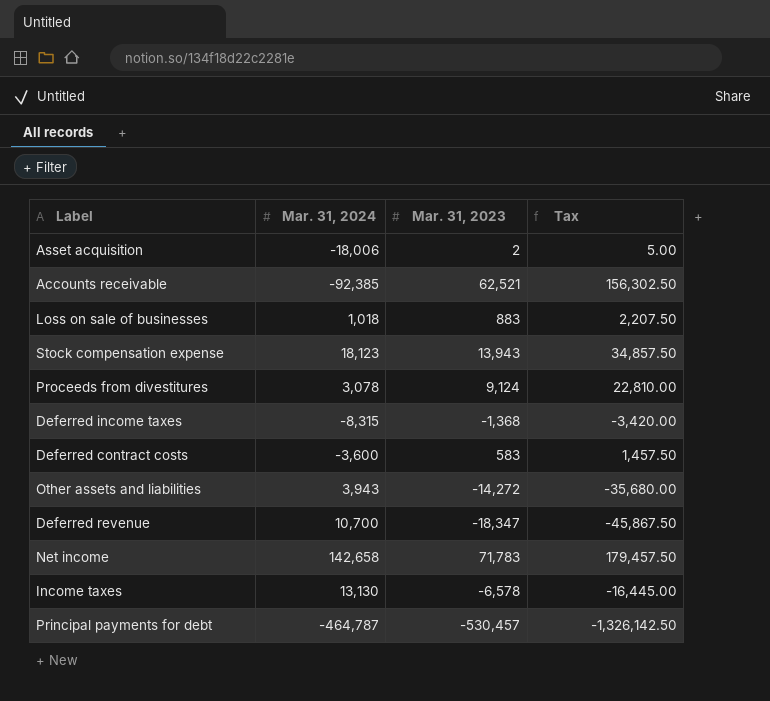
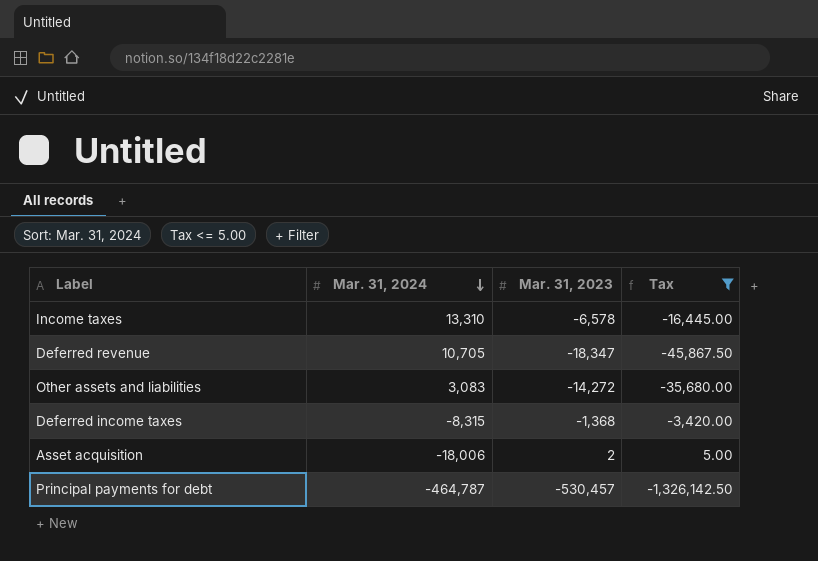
filter: none -> Tax <= 5.00
row order: none -> Mar. 31, 2024 descending
Income taxes | Mar. 31, 2024: 13,130 -> 13,310
Deferred revenue | Mar. 31, 2024: 10,700 -> 10,705
Other assets and liabilities | Mar. 31, 2024: 3,943 -> 3,083

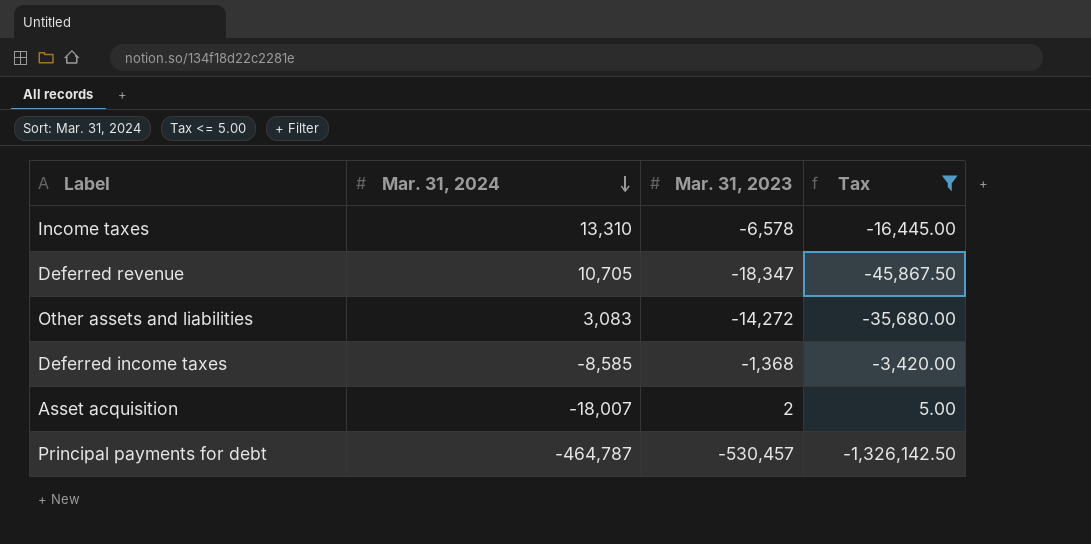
Deferred income taxes | Mar. 31, 2024: -8,315 -> -8,585
Asset acquisition | Mar. 31, 2024: -18,006 -> -18,007

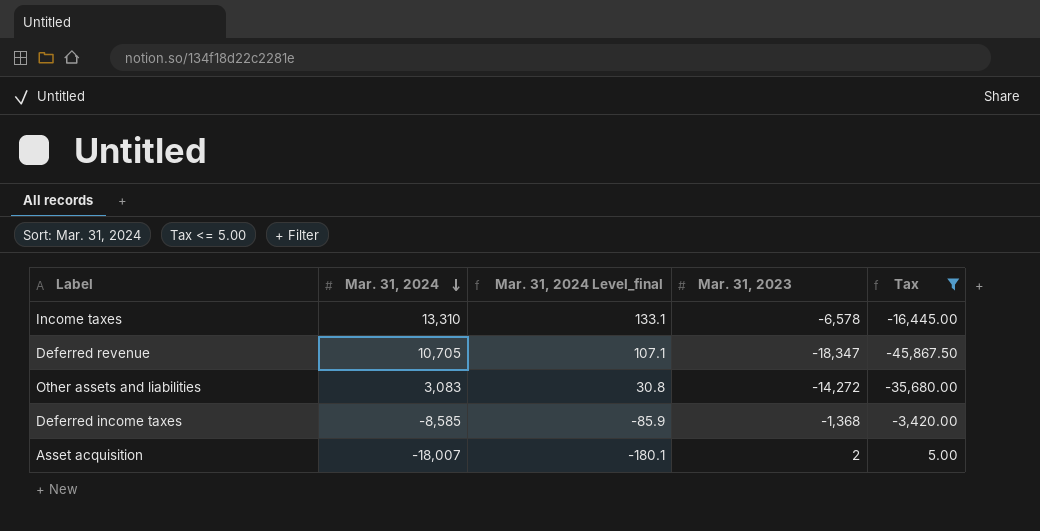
column Mar. 31, 2024 Level_final | formula: none -> [Mar. 31, 2024] * 0.01
row Principal payments for debt: -464,787 | -530,457 | -1,326,142.50 -> none

